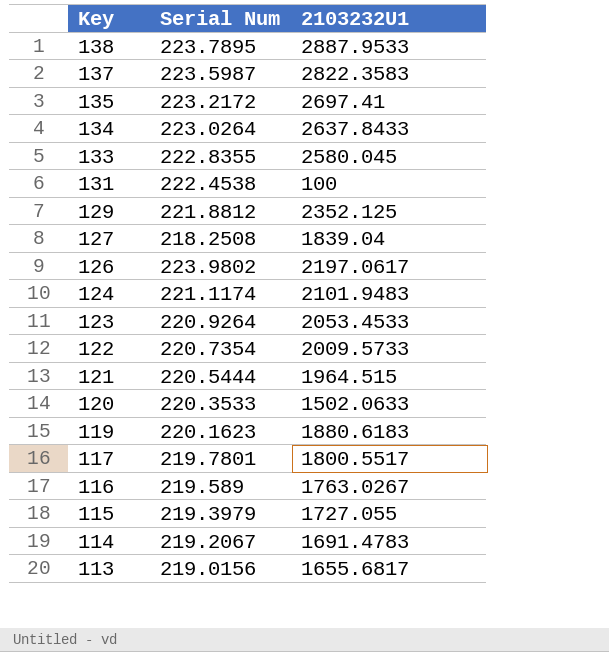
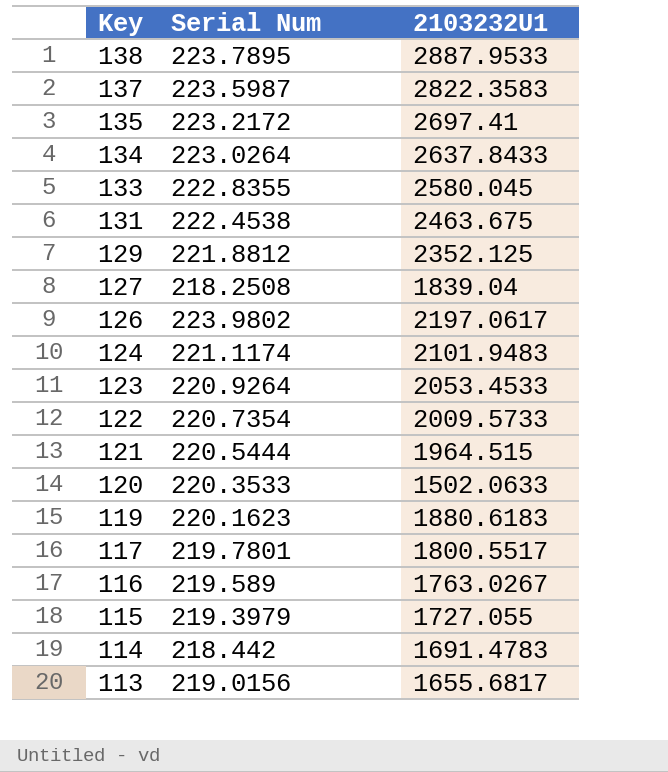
131 | 2103232U1: 100 -> 2463.675
114 | Serial Num: 219.2067 -> 218.442

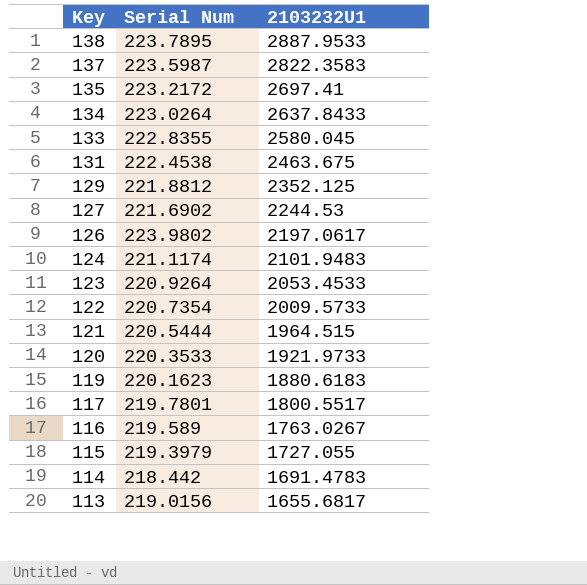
127 | Serial Num: 218.2508 -> 221.6902
127 | 2103232U1: 1839.04 -> 2244.53
120 | 2103232U1: 1502.0633 -> 1921.9733

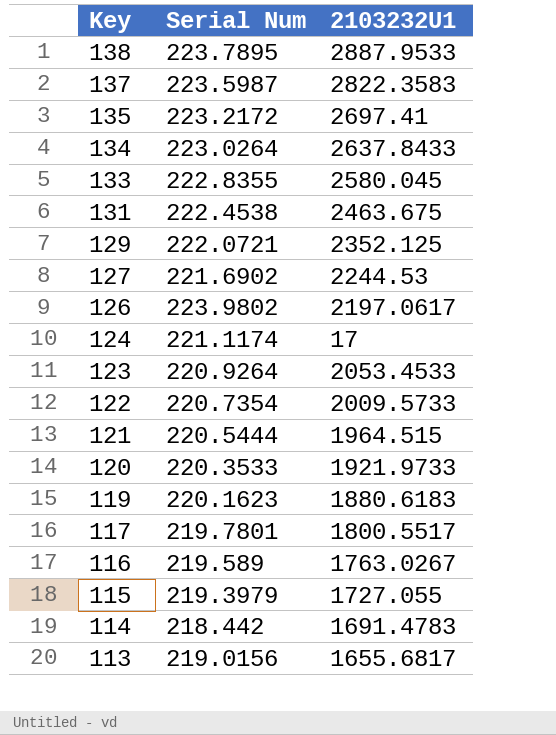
129 | Serial Num: 221.8812 -> 222.0721
124 | 2103232U1: 2101.9483 -> 17

